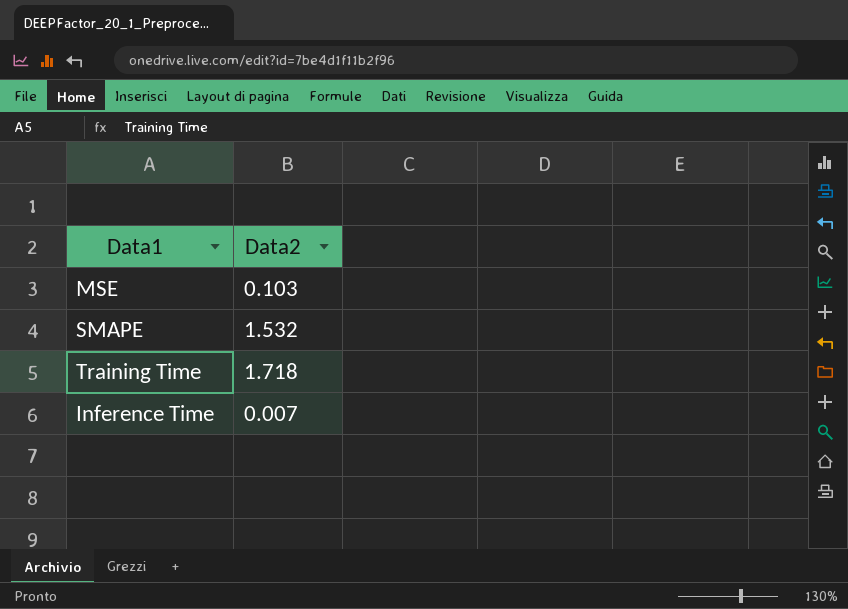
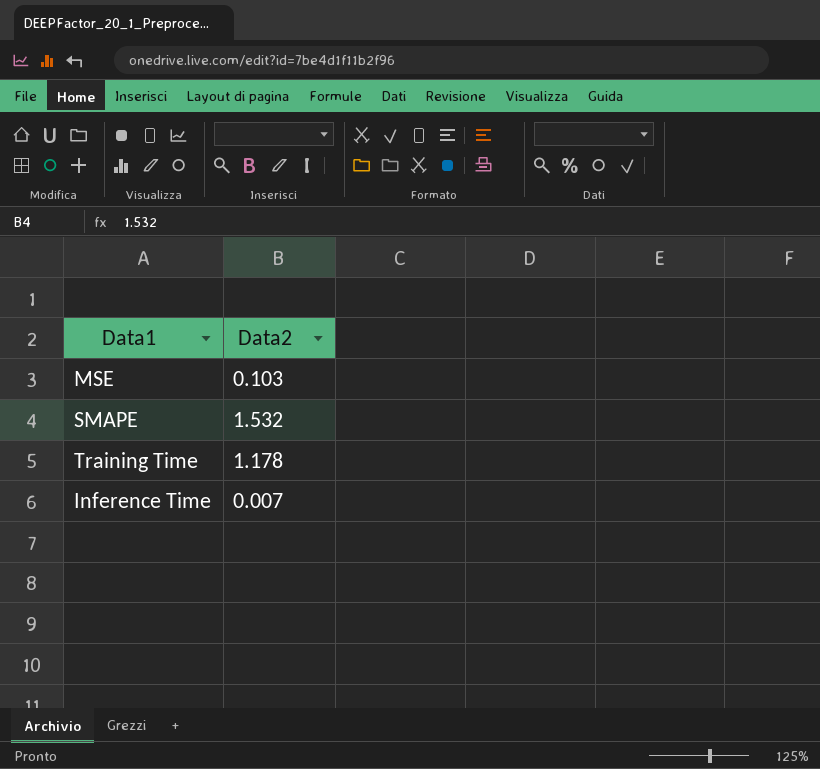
Training Time | Data2: 1.718 -> 1.178

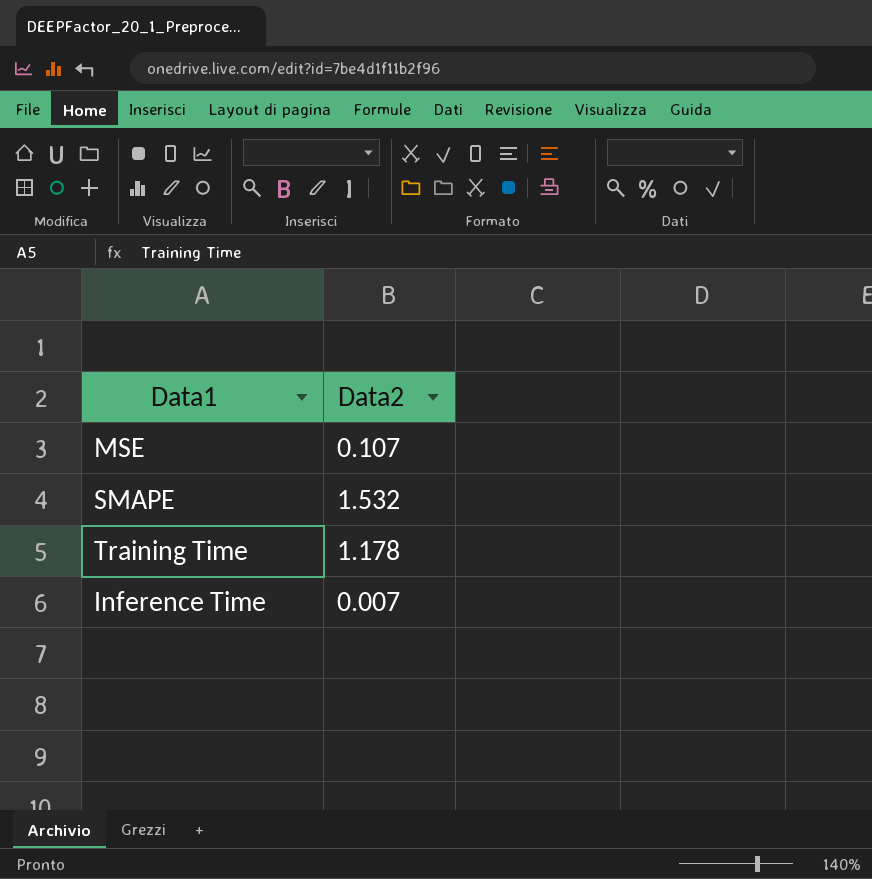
MSE | Data2: 0.103 -> 0.107

